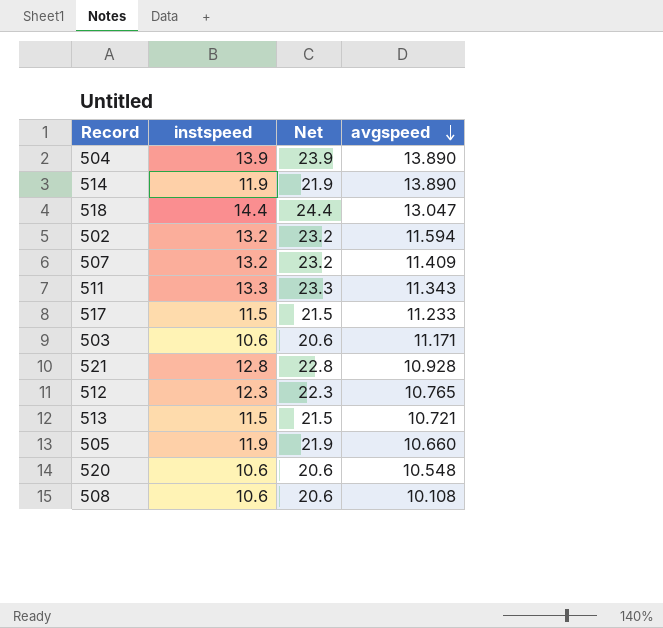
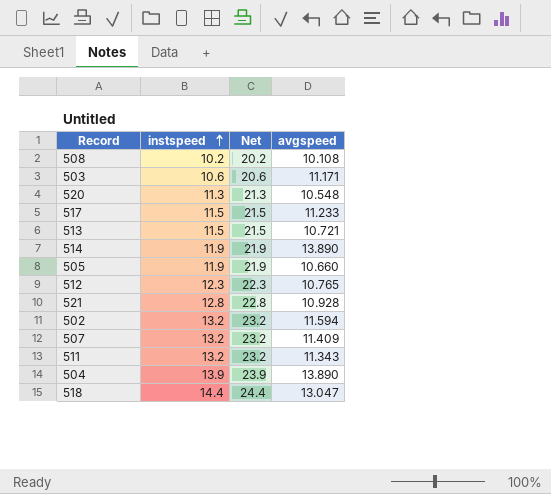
row order: avgspeed descending -> instspeed ascending
508 | instspeed: 10.6 -> 10.2
508 | Net: 20.6 -> 20.2
520 | instspeed: 10.6 -> 11.3
520 | Net: 20.6 -> 21.3
511 | instspeed: 13.3 -> 13.2
511 | Net: 23.3 -> 23.2

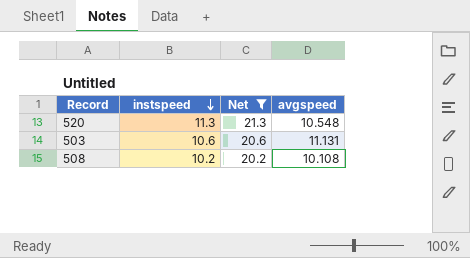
filter: none -> Net <= 21.3
row order: instspeed ascending -> instspeed descending
503 | avgspeed: 11.171 -> 11.131

